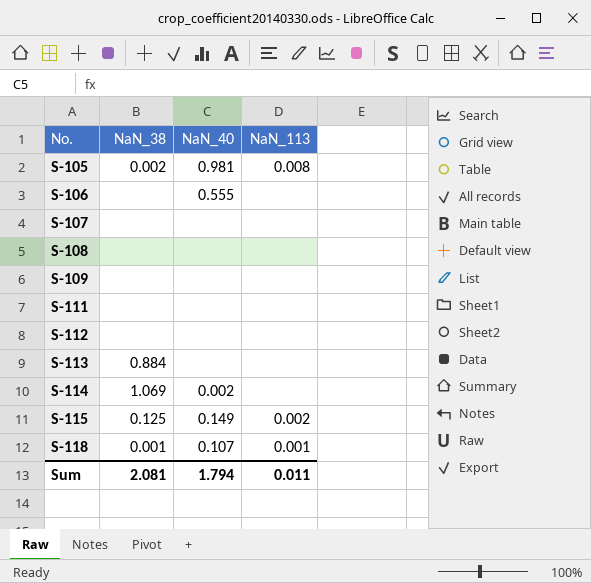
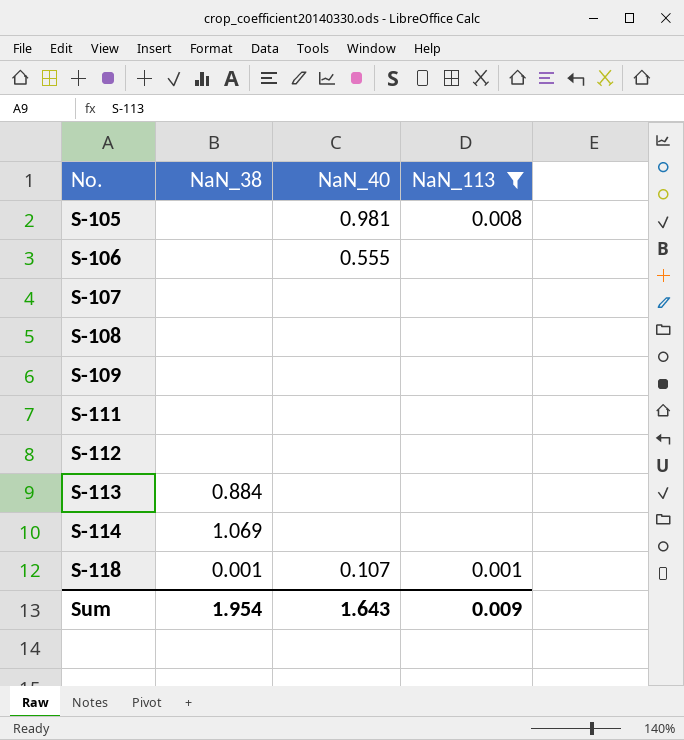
filter: none -> NaN_113 != 0.002
S-105 | NaN_38: 0.002 -> none
S-114 | NaN_40: 0.002 -> none
Sum | NaN_38: 2.081 -> 1.954
Sum | NaN_40: 1.794 -> 1.643
Sum | NaN_113: 0.011 -> 0.009

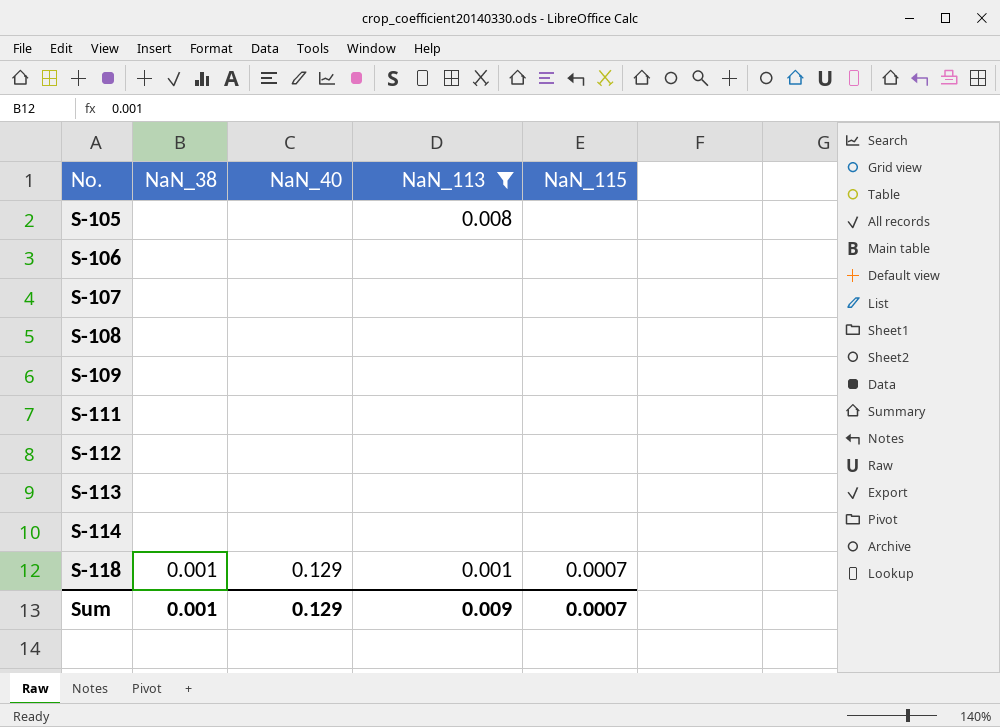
column NaN_115 | position: none -> 5
S-105 | NaN_40: 0.981 -> none
S-106 | NaN_40: 0.555 -> none
S-113 | NaN_38: 0.884 -> none
S-114 | NaN_38: 1.069 -> none
S-118 | NaN_40: 0.107 -> 0.129
Sum | NaN_38: 1.954 -> 0.001
Sum | NaN_40: 1.643 -> 0.129

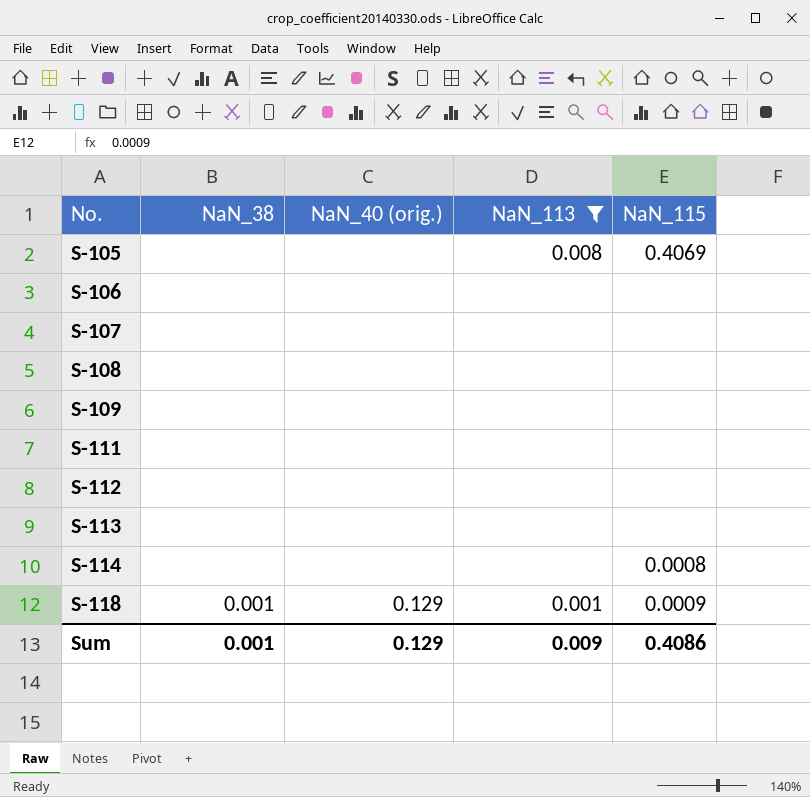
column name: NaN_40 -> NaN_40 (orig.)
S-105 | NaN_115: none -> 0.4069
S-114 | NaN_115: none -> 0.0008
S-118 | NaN_115: 0.0007 -> 0.0009
Sum | NaN_115: 0.0007 -> 0.4086

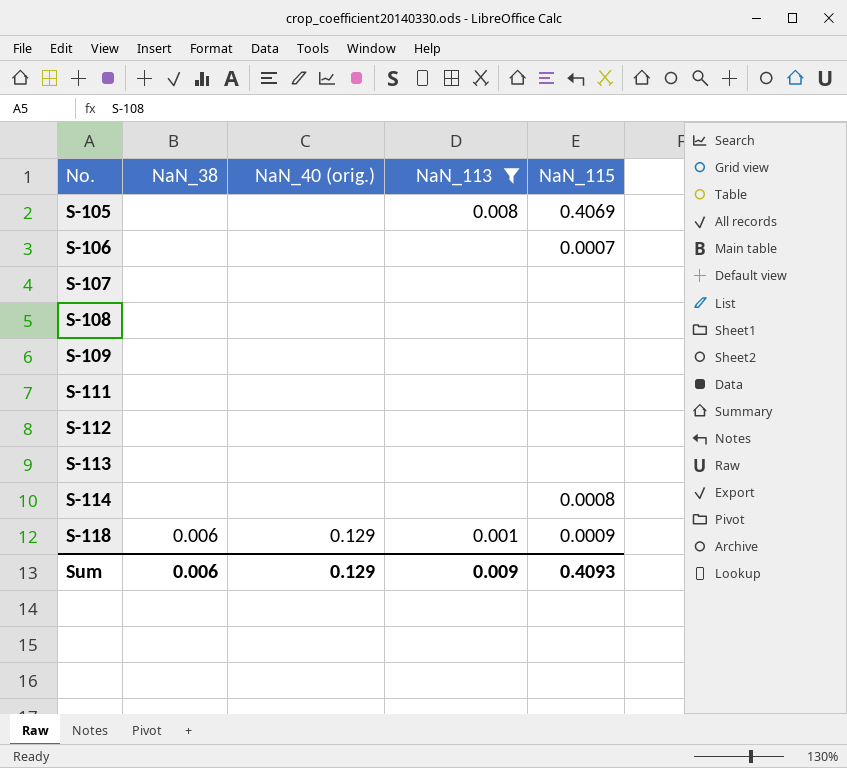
S-106 | NaN_115: none -> 0.0007
S-118 | NaN_38: 0.001 -> 0.006
Sum | NaN_38: 0.001 -> 0.006
Sum | NaN_115: 0.4086 -> 0.4093

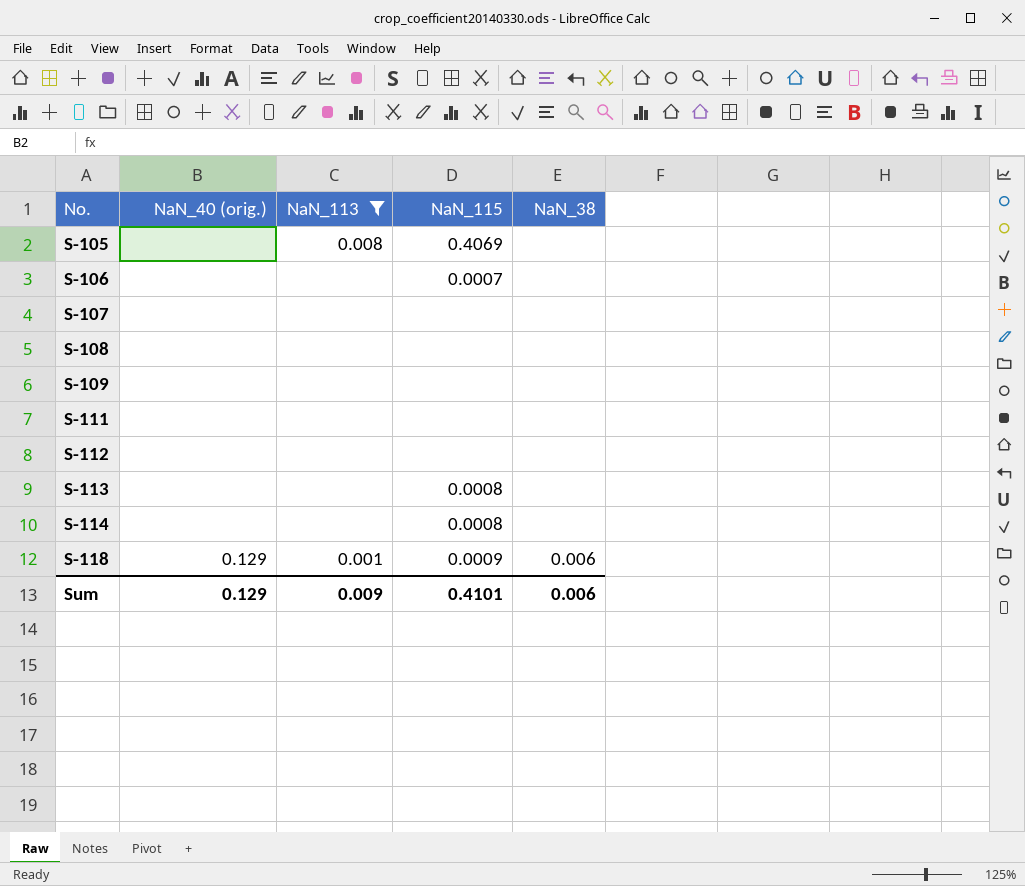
column NaN_38 | position: 2 -> 5
S-113 | NaN_115: none -> 0.0008
Sum | NaN_115: 0.4093 -> 0.4101

